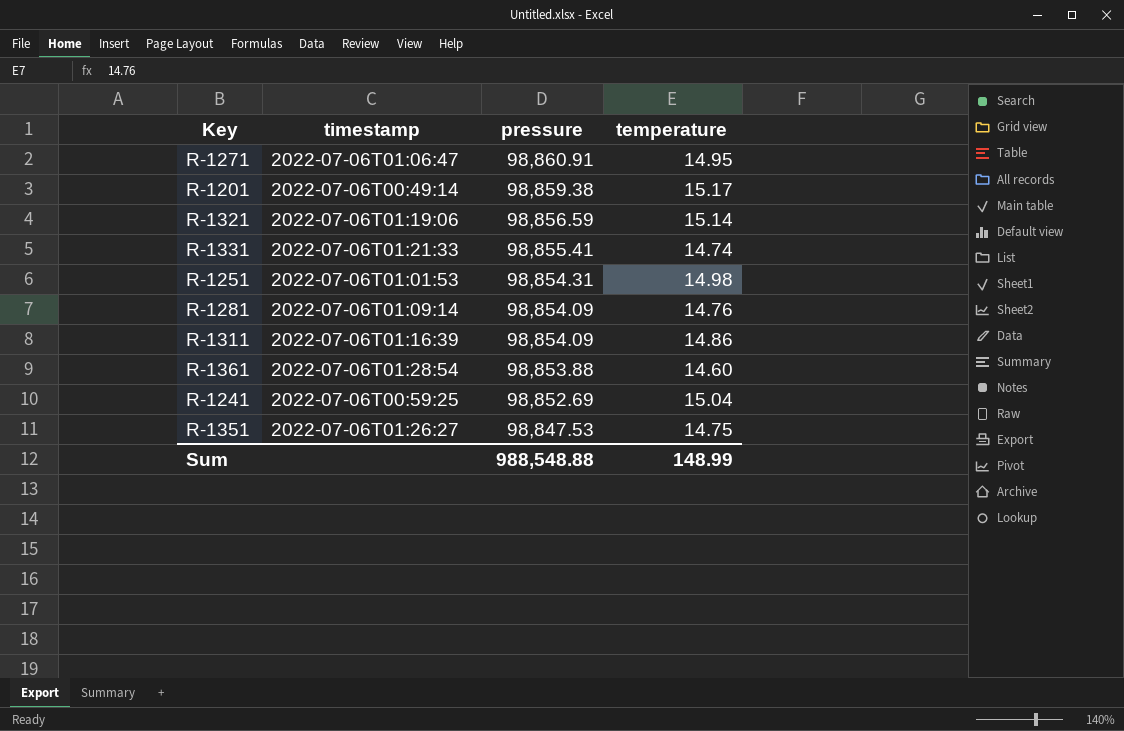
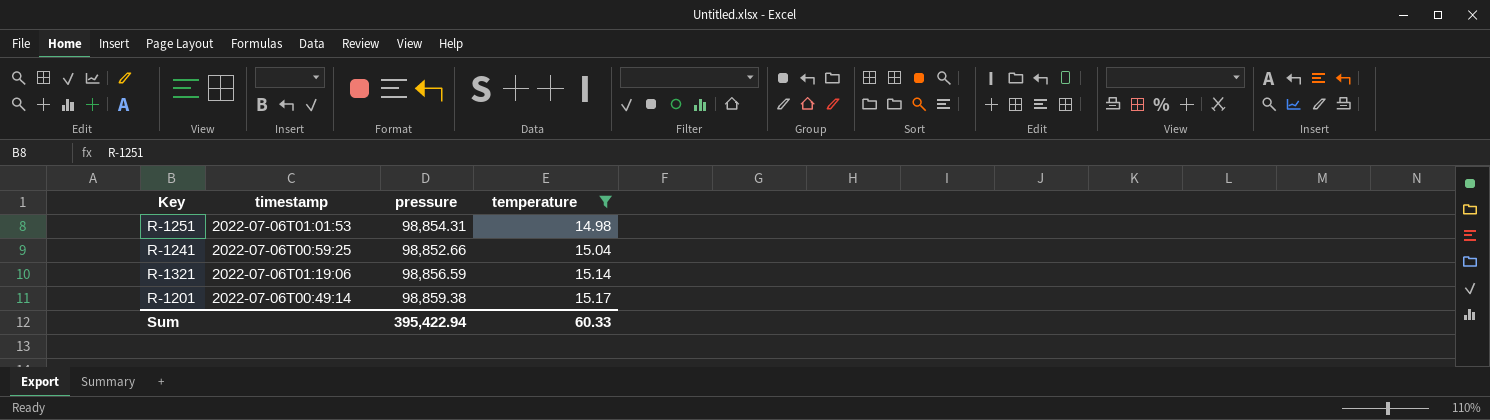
filter: none -> temperature >= 14.98
row order: pressure descending -> temperature ascending
R-1241 | pressure: 98,852.69 -> 98,852.66
Sum | pressure: 988,548.88 -> 395,422.94
Sum | temperature: 148.99 -> 60.33

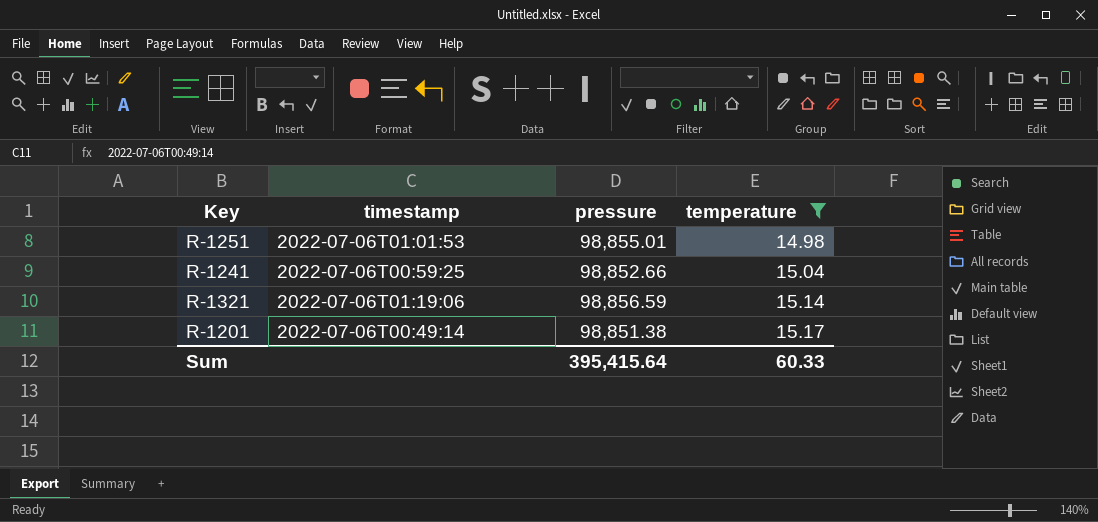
R-1251 | pressure: 98,854.31 -> 98,855.01
R-1201 | pressure: 98,859.38 -> 98,851.38
Sum | pressure: 395,422.94 -> 395,415.64

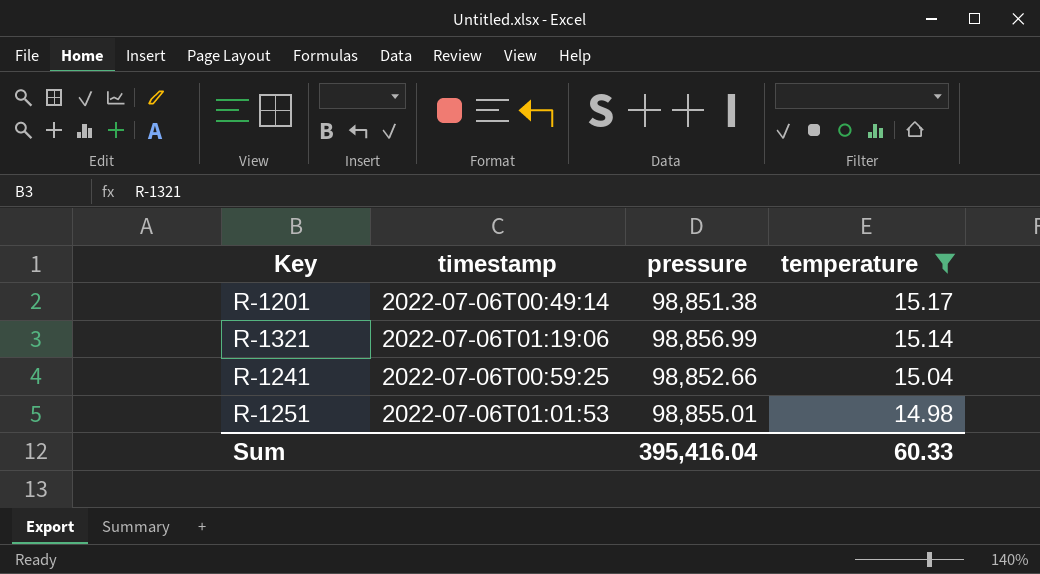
row order: temperature ascending -> temperature descending
R-1321 | pressure: 98,856.59 -> 98,856.99
Sum | pressure: 395,415.64 -> 395,416.04

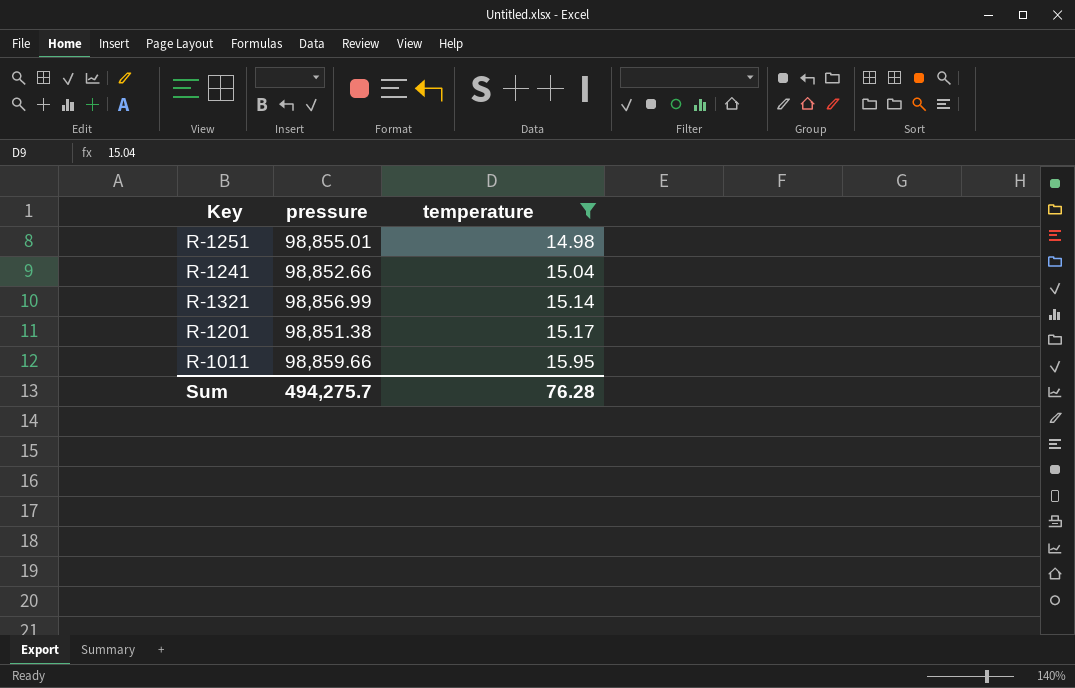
row order: temperature descending -> temperature ascending
column timestamp | position: 2 -> none
row R-1011: none -> 98,859.66 | 15.95
Sum | pressure: 395,416.04 -> 494,275.7
Sum | temperature: 60.33 -> 76.28

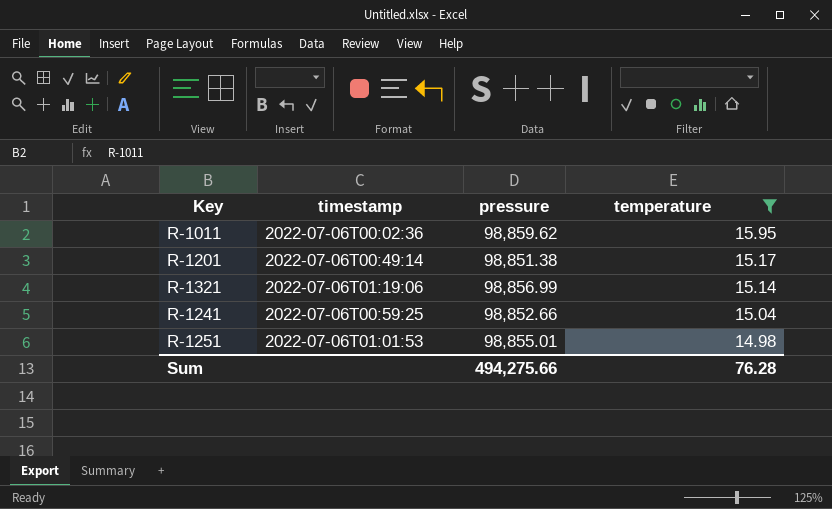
row order: temperature ascending -> temperature descending
column timestamp | position: none -> 2
R-1011 | pressure: 98,859.66 -> 98,859.62
Sum | pressure: 494,275.7 -> 494,275.66

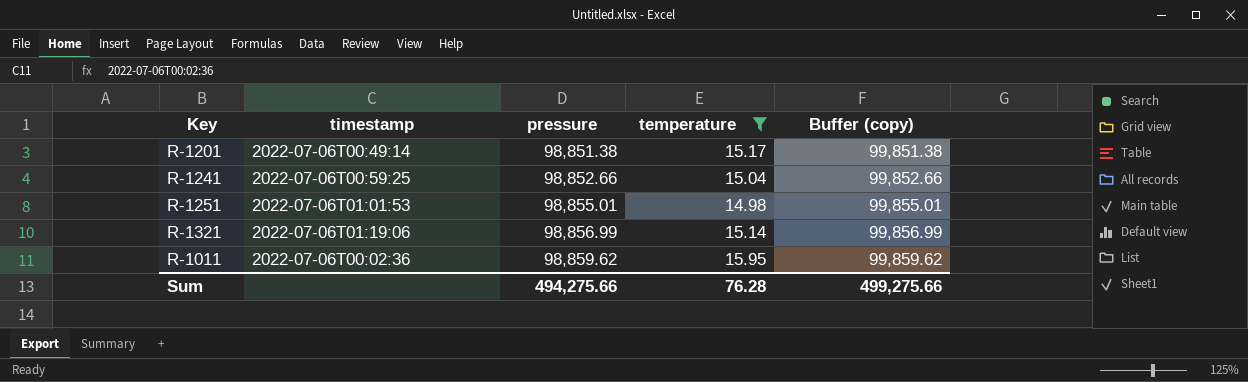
row order: temperature descending -> pressure ascending
column Buffer (copy) | formula: none -> [pressure] + 1000

